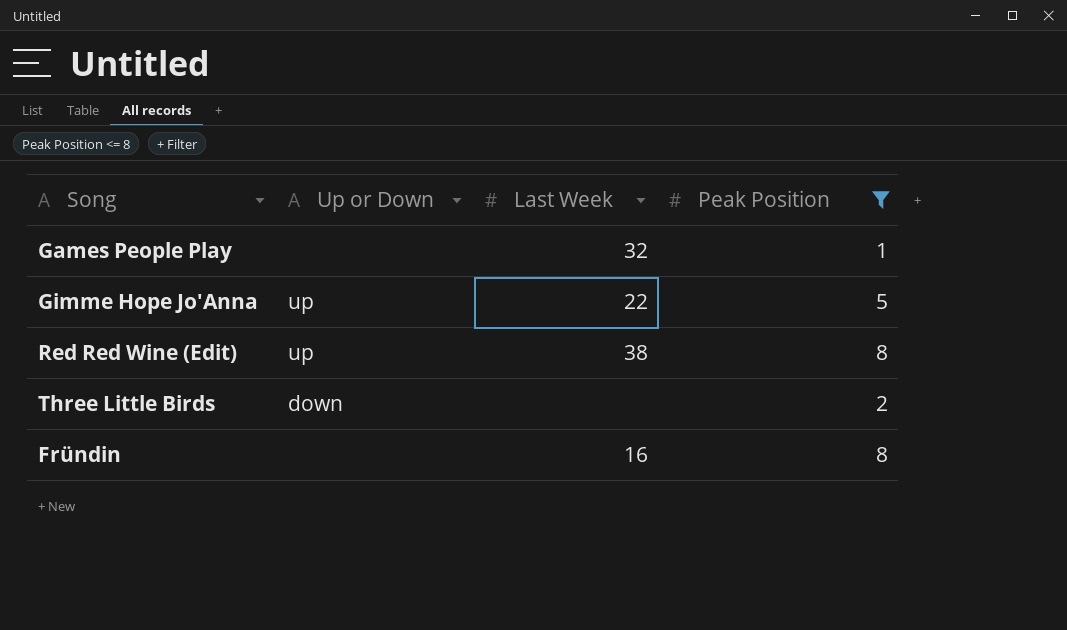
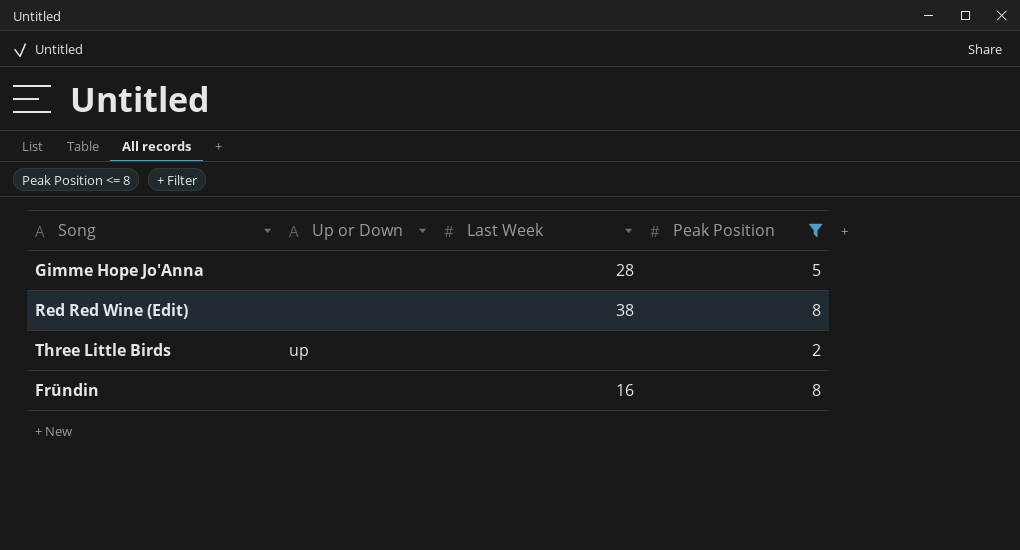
row Games People Play: none | 32 | 1 -> none
Gimme Hope Jo'Anna | Up or Down: up -> none
Gimme Hope Jo'Anna | Last Week: 22 -> 28
Red Red Wine (Edit) | Up or Down: up -> none
Three Little Birds | Up or Down: down -> up

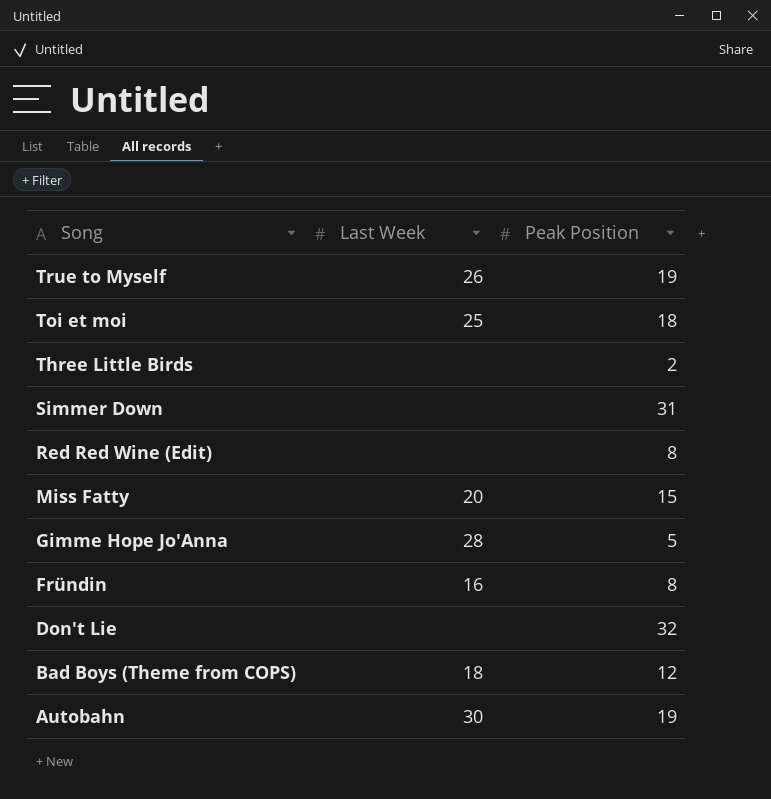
filter: Peak Position <= 8 -> none
row order: none -> Song descending
column Up or Down | position: 2 -> none
Red Red Wine (Edit) | Last Week: 38 -> none

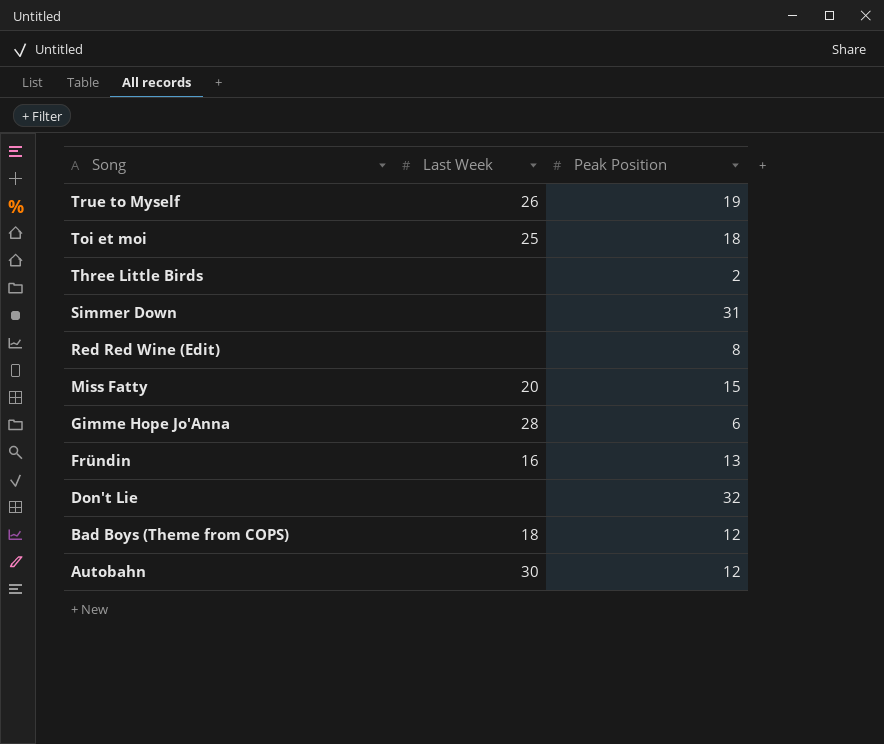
Gimme Hope Jo'Anna | Peak Position: 5 -> 6
Fründin | Peak Position: 8 -> 13
Autobahn | Peak Position: 19 -> 12

